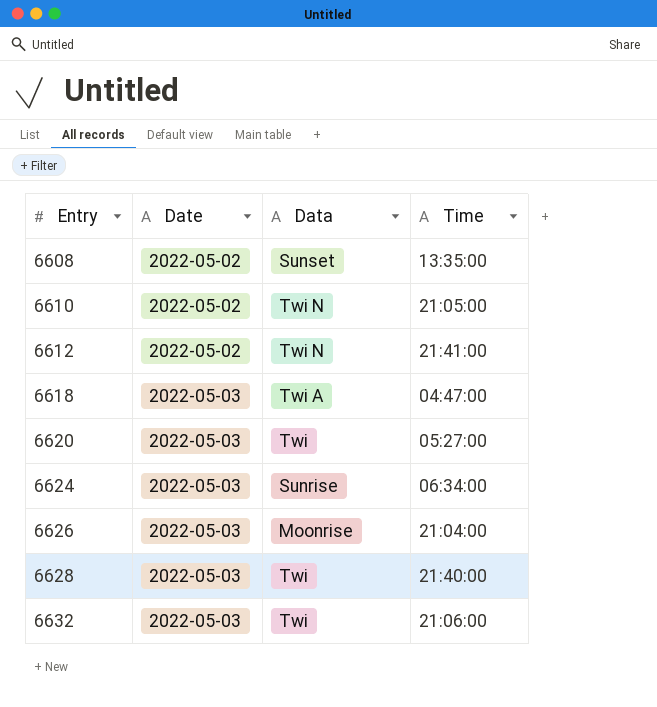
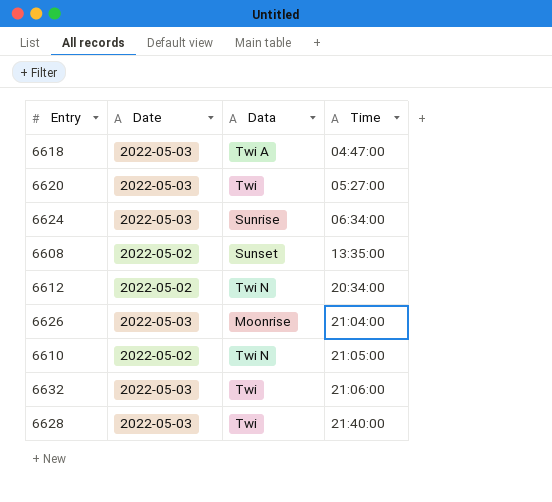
row order: Entry ascending -> Time ascending
6612 | Time: 21:41:00 -> 20:34:00

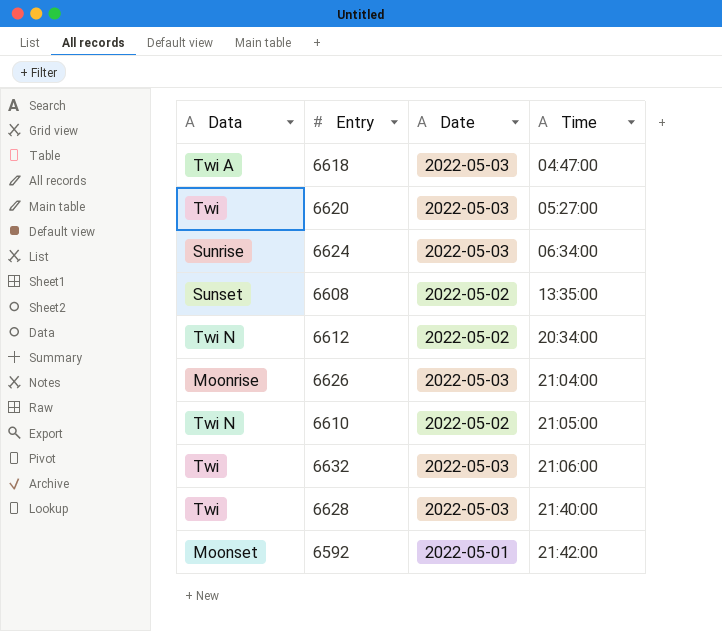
column Data | position: 3 -> 1
row 6592: none -> Moonset | 2022-05-01 | 21:42:00

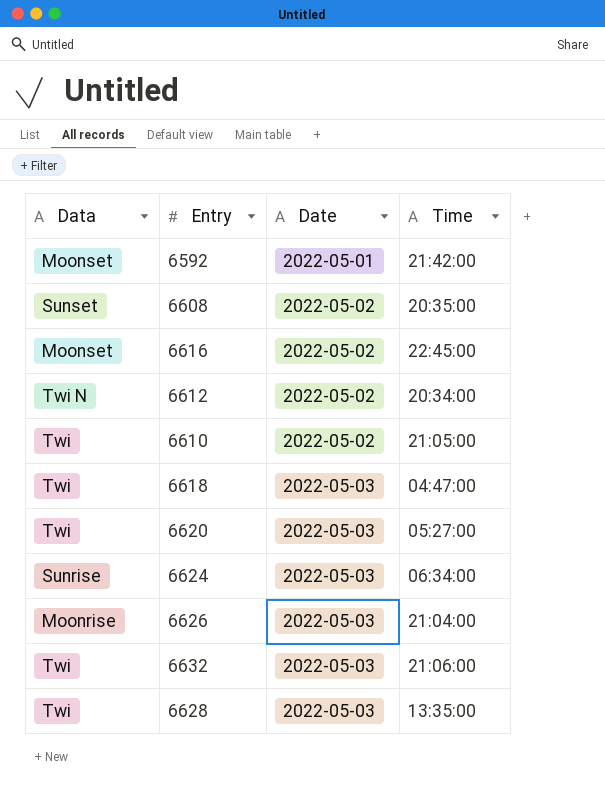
row order: Time ascending -> Date ascending
6608 | Time: 13:35:00 -> 20:35:00
row 6616: none -> Moonset | 2022-05-02 | 22:45:00
6610 | Data: Twi N -> Twi
6618 | Data: Twi A -> Twi
6628 | Time: 21:40:00 -> 13:35:00

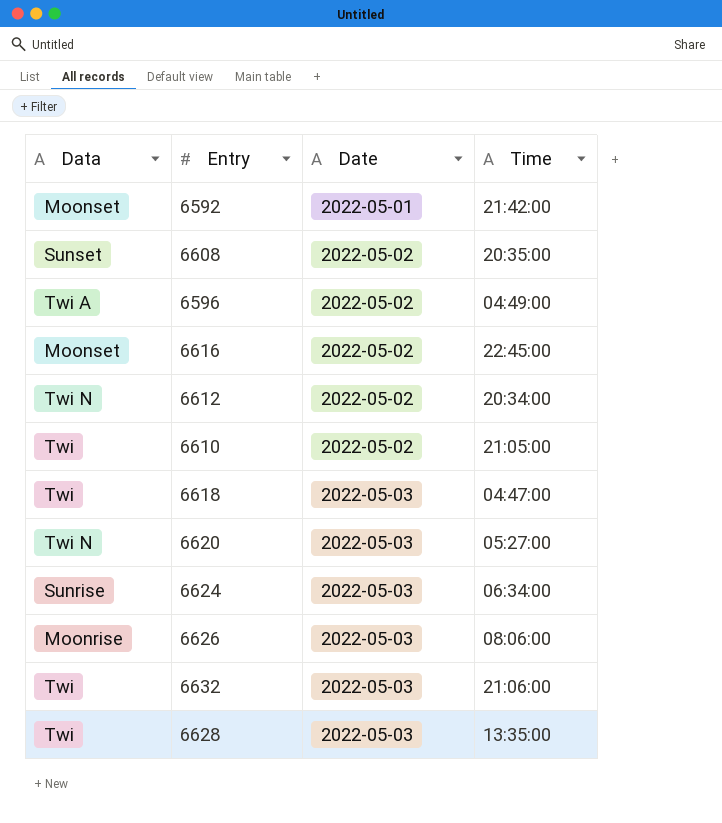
row 6596: none -> Twi A | 2022-05-02 | 04:49:00
6620 | Data: Twi -> Twi N
6626 | Time: 21:04:00 -> 08:06:00

